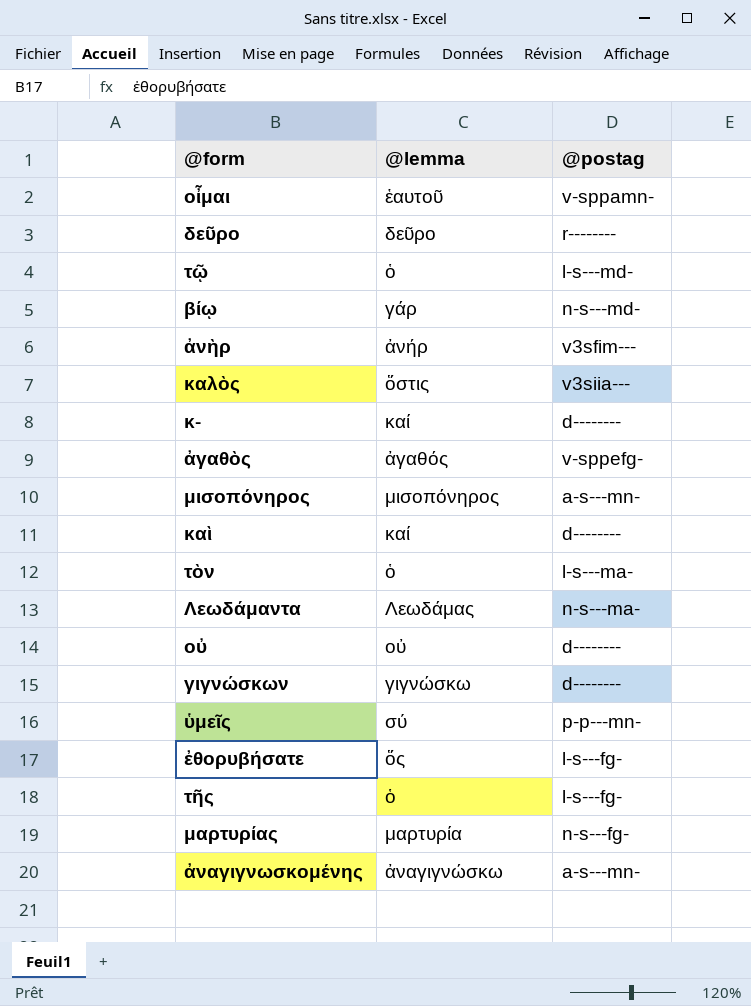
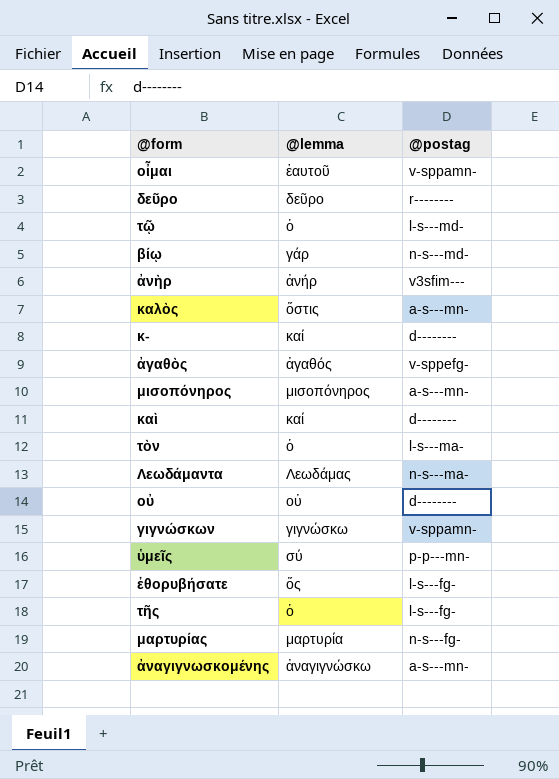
καλὸς | @postag: v3siia--- -> a-s---mn-
γιγνώσκων | @postag: d-------- -> v-sppamn-

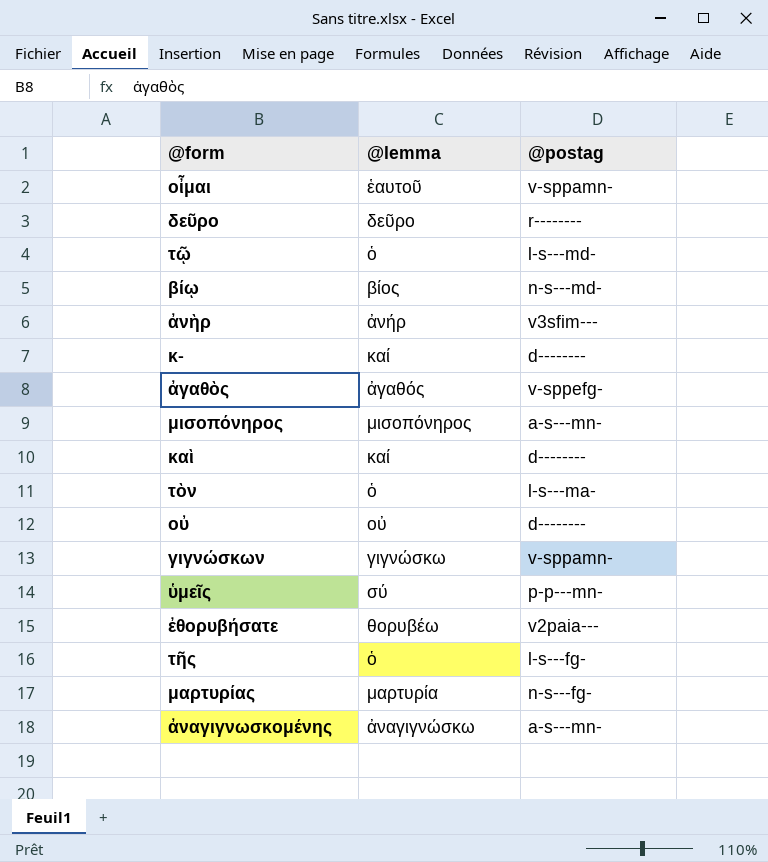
row καλὸς: ὅστις | a-s---mn- -> none
row Λεωδάμαντα: Λεωδάμας | n-s---ma- -> none
βίῳ | @lemma: γάρ -> βίος
ἐθορυβήσατε | @lemma: ὅς -> θορυβέω
ἐθορυβήσατε | @postag: l-s---fg- -> v2paia---

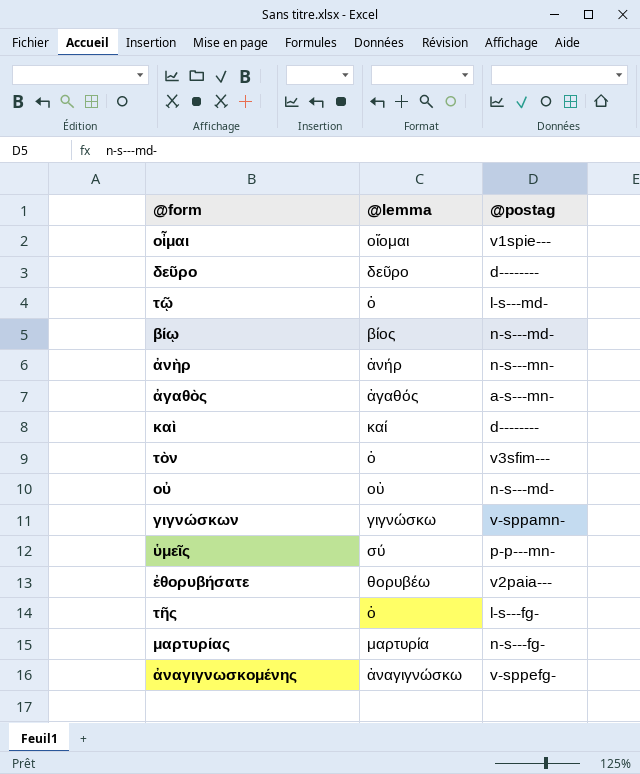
row κ-: καί | d-------- -> none
row μισοπόνηρος: μισοπόνηρος | a-s---mn- -> none
οἶμαι | @lemma: ἑαυτοῦ -> οἴομαι
οἶμαι | @postag: v-sppamn- -> v1spie---
δεῦρο | @postag: r-------- -> d--------
ἀνὴρ | @postag: v3sfim--- -> n-s---mn-
ἀγαθὸς | @postag: v-sppefg- -> a-s---mn-
τὸν | @postag: l-s---ma- -> v3sfim---
οὐ | @postag: d-------- -> n-s---md-
ἀναγιγνωσκομένης | @postag: a-s---mn- -> v-sppefg-

